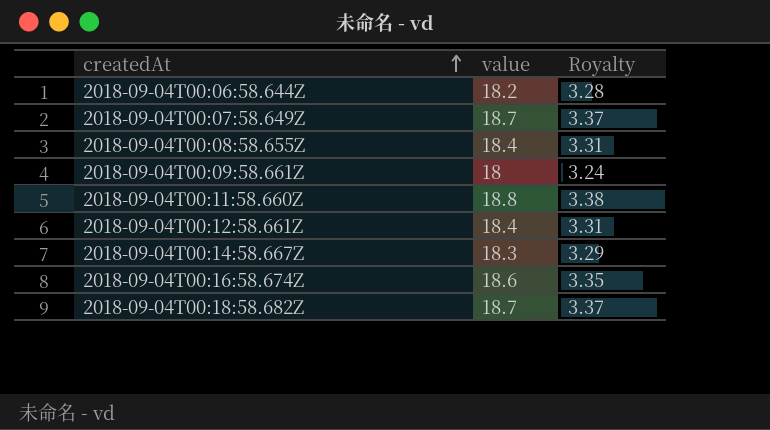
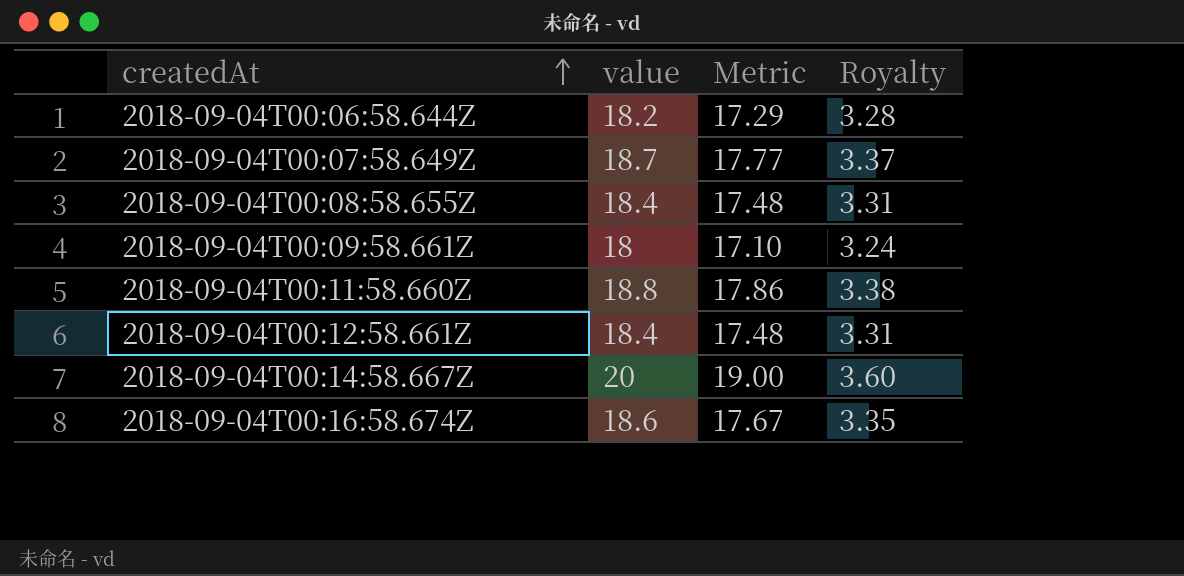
column Metric | formula: none -> [value] * 0.95
row 2018-09-04T00:18:58.682Z: 18.7 | 3.37 -> none
2018-09-04T00:14:58.667Z | value: 18.3 -> 20
2018-09-04T00:14:58.667Z | Royalty: 3.29 -> 3.60

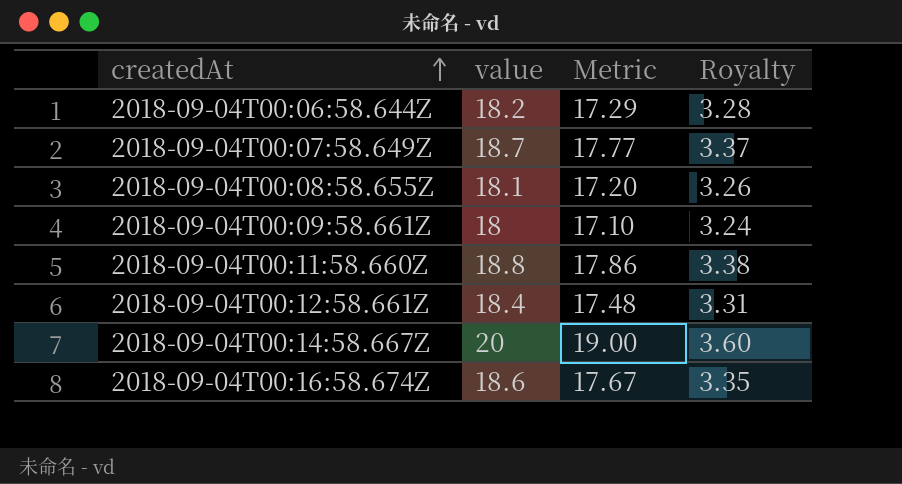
2018-09-04T00:08:58.655Z | value: 18.4 -> 18.1
2018-09-04T00:08:58.655Z | Metric: 17.48 -> 17.20
2018-09-04T00:08:58.655Z | Royalty: 3.31 -> 3.26

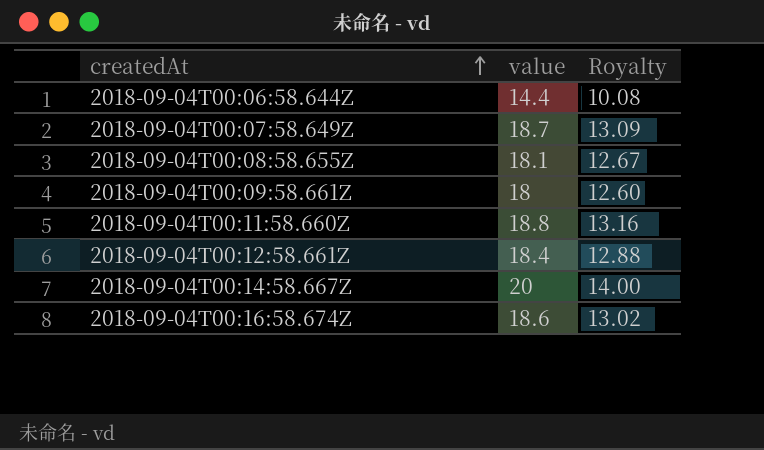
column Metric | formula: [value] * 0.95 -> none
column Royalty | formula: [value] * 0.18 -> [value] * 0.7
2018-09-04T00:06:58.644Z | value: 18.2 -> 14.4

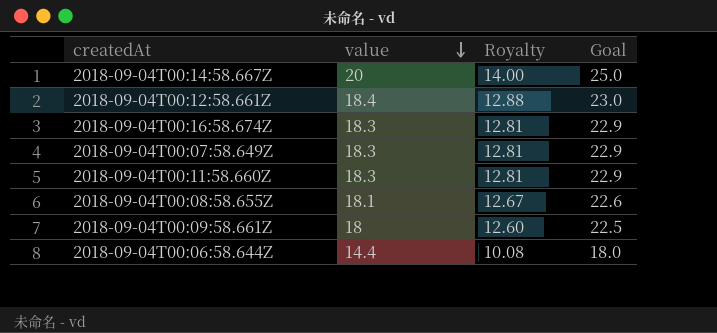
row order: createdAt ascending -> value descending
column Goal | formula: none -> [value] * 1.25
2018-09-04T00:16:58.674Z | value: 18.6 -> 18.3
2018-09-04T00:16:58.674Z | Royalty: 13.02 -> 12.81
2018-09-04T00:07:58.649Z | value: 18.7 -> 18.3
2018-09-04T00:07:58.649Z | Royalty: 13.09 -> 12.81
2018-09-04T00:11:58.660Z | value: 18.8 -> 18.3
2018-09-04T00:11:58.660Z | Royalty: 13.16 -> 12.81

